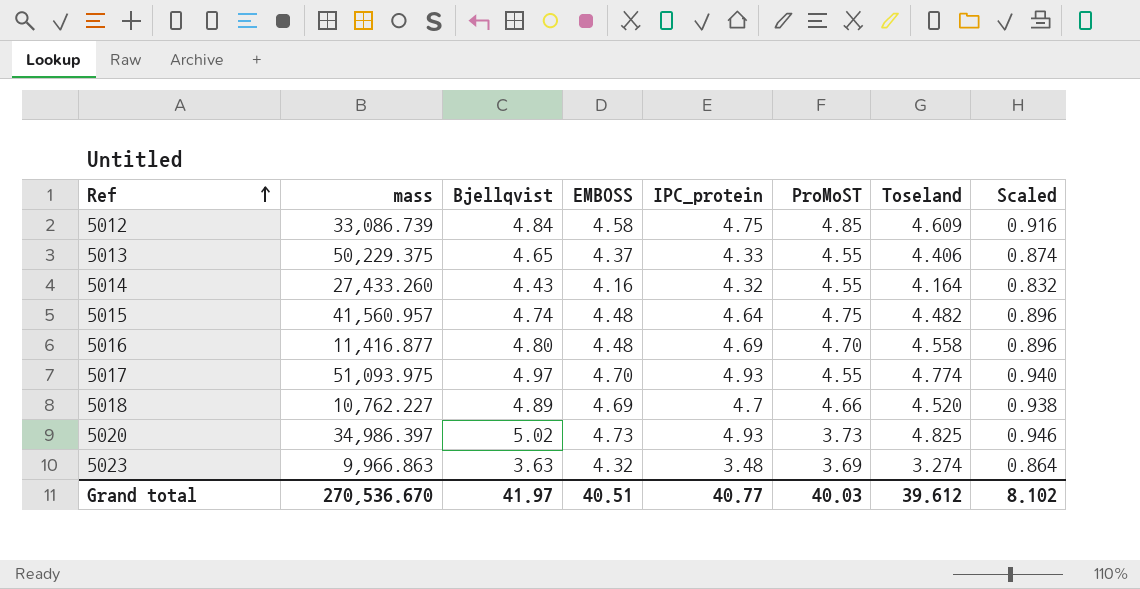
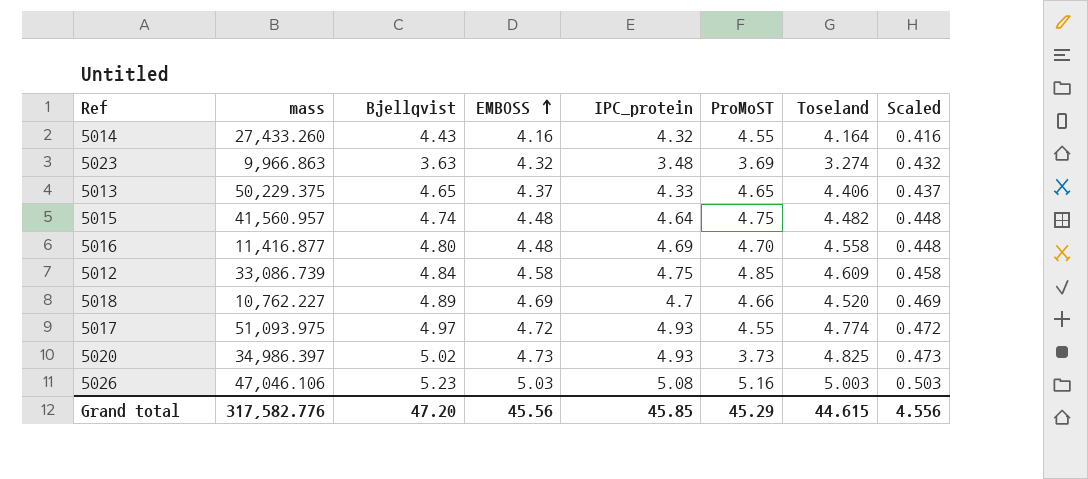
row order: Ref ascending -> EMBOSS ascending
column Scaled | formula: [EMBOSS] * 0.2 -> [EMBOSS] * 0.1
5013 | ProMoST: 4.55 -> 4.65
5017 | EMBOSS: 4.70 -> 4.72
row 5026: none -> 47,046.106 | 5.23 | 5.03 | 5.08 | 5.16 | 5.003 | 0.503
Grand total | mass: 270,536.670 -> 317,582.776
Grand total | Bjellqvist: 41.97 -> 47.20
Grand total | EMBOSS: 40.51 -> 45.56
Grand total | IPC_protein: 40.77 -> 45.85
Grand total | ProMoST: 40.03 -> 45.29
Grand total | Toseland: 39.612 -> 44.615
Grand total | Scaled: 8.102 -> 4.556

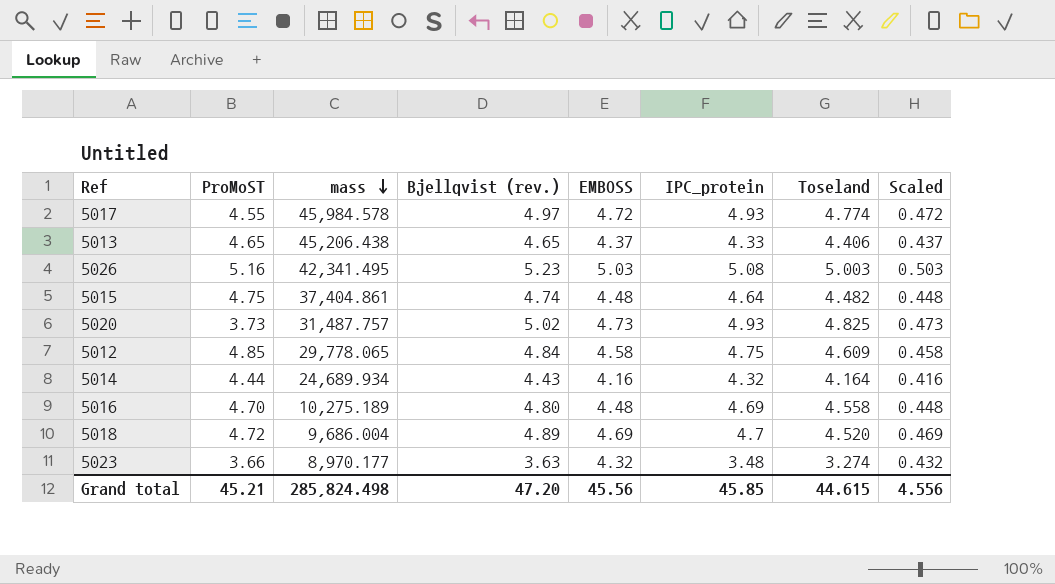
row order: EMBOSS ascending -> mass descending
column ProMoST | position: 6 -> 2
column name: Bjellqvist -> Bjellqvist (rev.)
5017 | mass: 51,093.975 -> 45,984.578
5013 | mass: 50,229.375 -> 45,206.438
5026 | mass: 47,046.106 -> 42,341.495
5015 | mass: 41,560.957 -> 37,404.861
5020 | mass: 34,986.397 -> 31,487.757
5012 | mass: 33,086.739 -> 29,778.065
5014 | ProMoST: 4.55 -> 4.44
5014 | mass: 27,433.260 -> 24,689.934
5016 | mass: 11,416.877 -> 10,275.189
5018 | ProMoST: 4.66 -> 4.72
5018 | mass: 10,762.227 -> 9,686.004
5023 | ProMoST: 3.69 -> 3.66
5023 | mass: 9,966.863 -> 8,970.177
Grand total | ProMoST: 45.29 -> 45.21
Grand total | mass: 317,582.776 -> 285,824.498

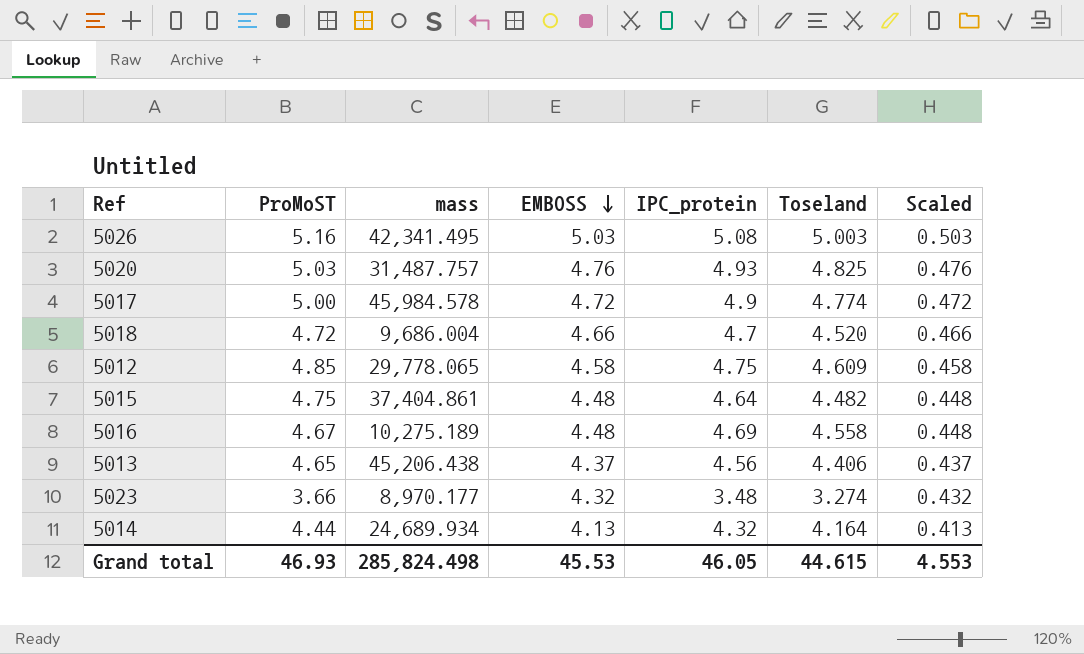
row order: mass descending -> EMBOSS descending
column Bjellqvist (rev.) | position: 4 -> none
5020 | ProMoST: 3.73 -> 5.03
5020 | EMBOSS: 4.73 -> 4.76
5020 | Scaled: 0.473 -> 0.476
5017 | ProMoST: 4.55 -> 5.00
5017 | IPC_protein: 4.93 -> 4.9
5018 | EMBOSS: 4.69 -> 4.66
5018 | Scaled: 0.469 -> 0.466
5016 | ProMoST: 4.70 -> 4.67
5013 | IPC_protein: 4.33 -> 4.56
5014 | EMBOSS: 4.16 -> 4.13
5014 | Scaled: 0.416 -> 0.413
Grand total | ProMoST: 45.21 -> 46.93
Grand total | EMBOSS: 45.56 -> 45.53
Grand total | IPC_protein: 45.85 -> 46.05
Grand total | Scaled: 4.556 -> 4.553

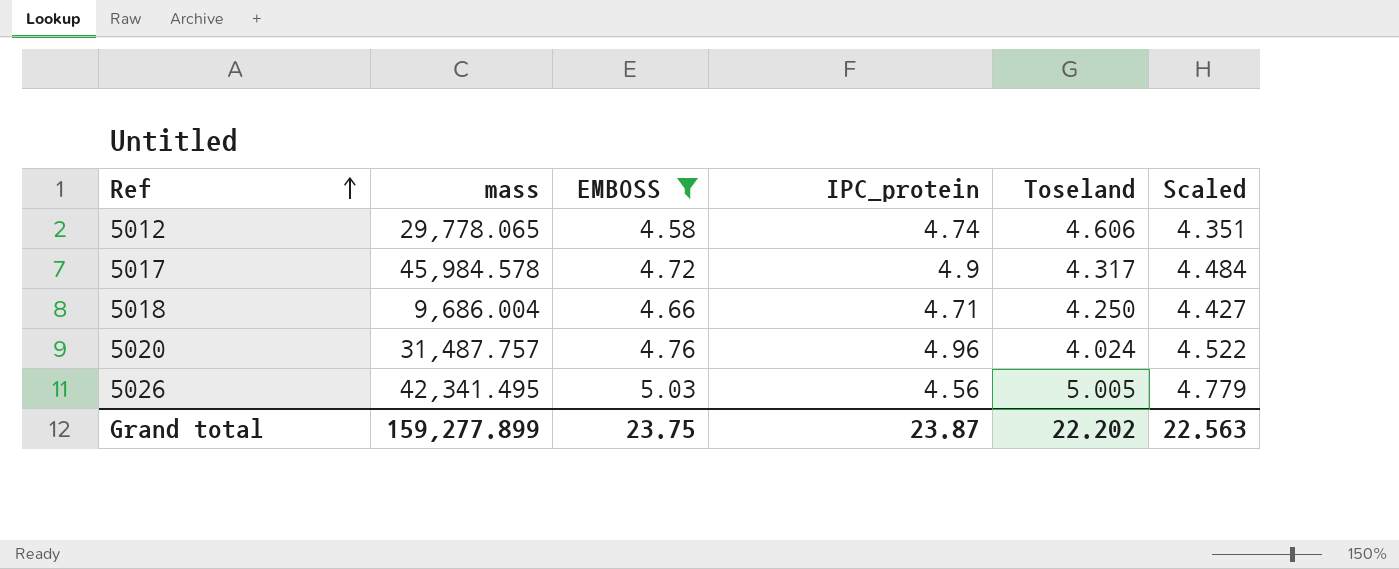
filter: none -> EMBOSS >= 4.58
row order: EMBOSS descending -> Ref ascending
column ProMoST | position: 2 -> none
column Scaled | formula: [EMBOSS] * 0.1 -> [EMBOSS] * 0.95
5012 | IPC_protein: 4.75 -> 4.74
5012 | Toseland: 4.609 -> 4.606
5017 | Toseland: 4.774 -> 4.317
5018 | IPC_protein: 4.7 -> 4.71
5018 | Toseland: 4.520 -> 4.250
5020 | IPC_protein: 4.93 -> 4.96
5020 | Toseland: 4.825 -> 4.024
5026 | IPC_protein: 5.08 -> 4.56
5026 | Toseland: 5.003 -> 5.005
Grand total | mass: 285,824.498 -> 159,277.899
Grand total | EMBOSS: 45.53 -> 23.75
Grand total | IPC_protein: 46.05 -> 23.87
Grand total | Toseland: 44.615 -> 22.202
Grand total | Scaled: 4.553 -> 22.563

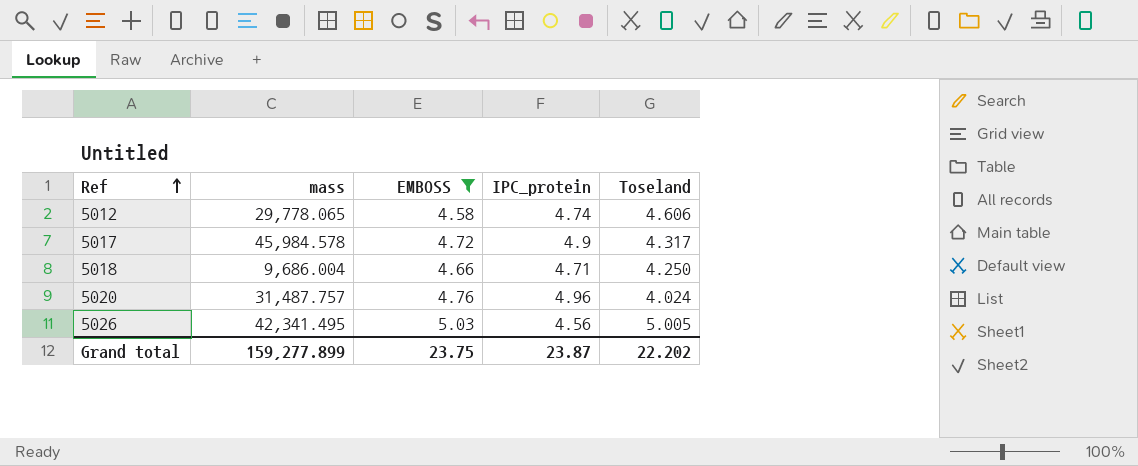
column Scaled | formula: [EMBOSS] * 0.95 -> none

